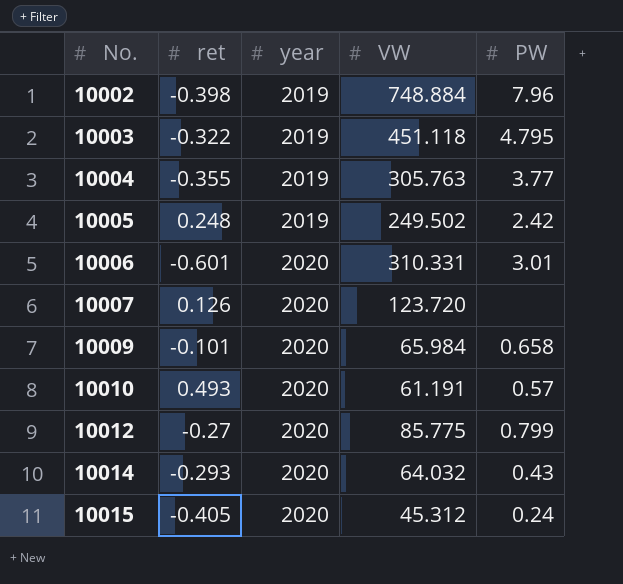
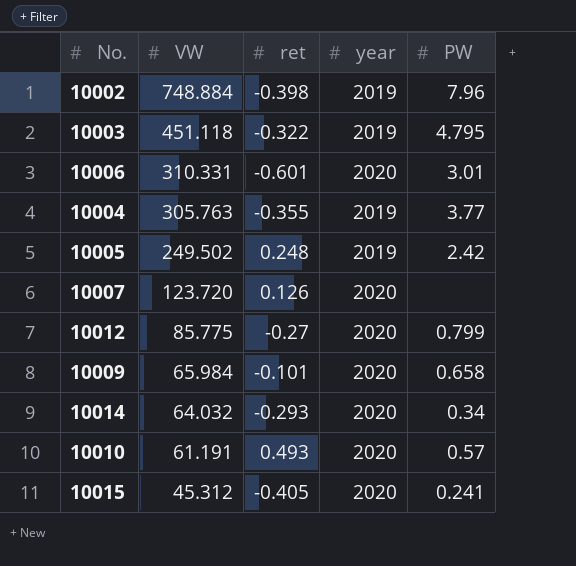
row order: No. ascending -> VW descending
column VW | position: 4 -> 2
10014 | PW: 0.43 -> 0.34
10015 | PW: 0.24 -> 0.241

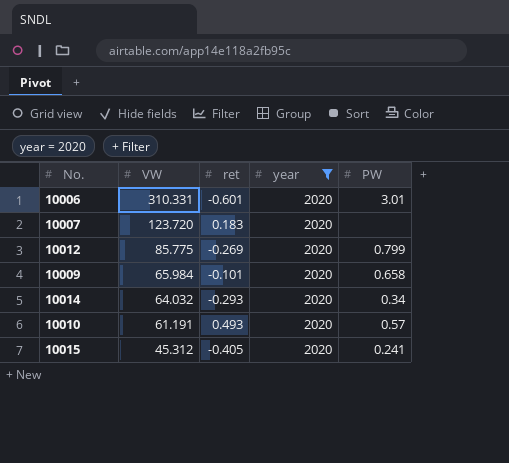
filter: none -> year = 2020
10007 | ret: 0.126 -> 0.183
10012 | ret: -0.27 -> -0.269

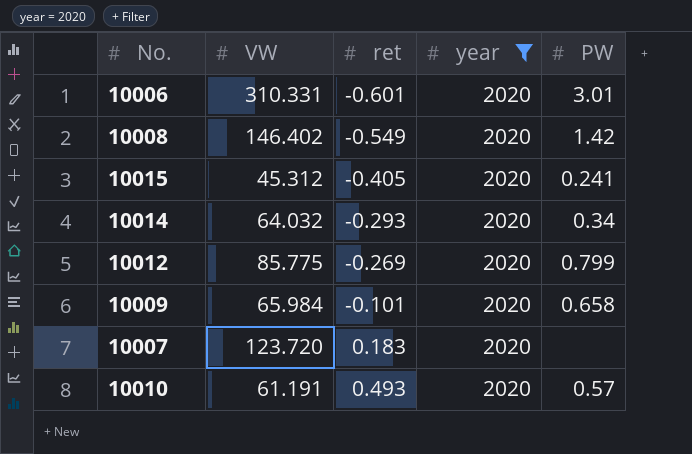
row order: VW descending -> ret ascending
row 10008: none -> 146.402 | -0.549 | 2020 | 1.42

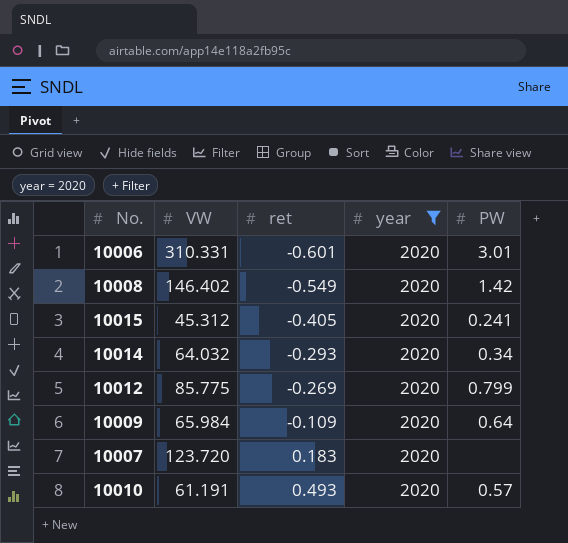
10009 | ret: -0.101 -> -0.109
10009 | PW: 0.658 -> 0.64

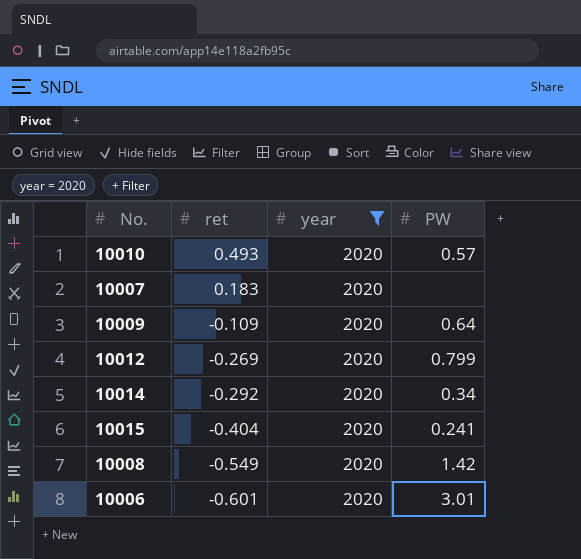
row order: ret ascending -> ret descending
column VW | position: 2 -> none
10014 | ret: -0.293 -> -0.292
10015 | ret: -0.405 -> -0.404

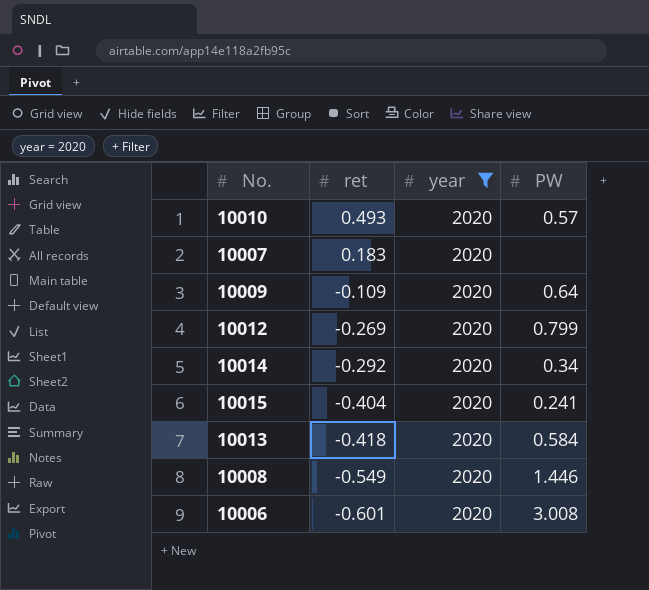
row 10013: none -> -0.418 | 2020 | 0.584
10008 | PW: 1.42 -> 1.446
10006 | PW: 3.01 -> 3.008

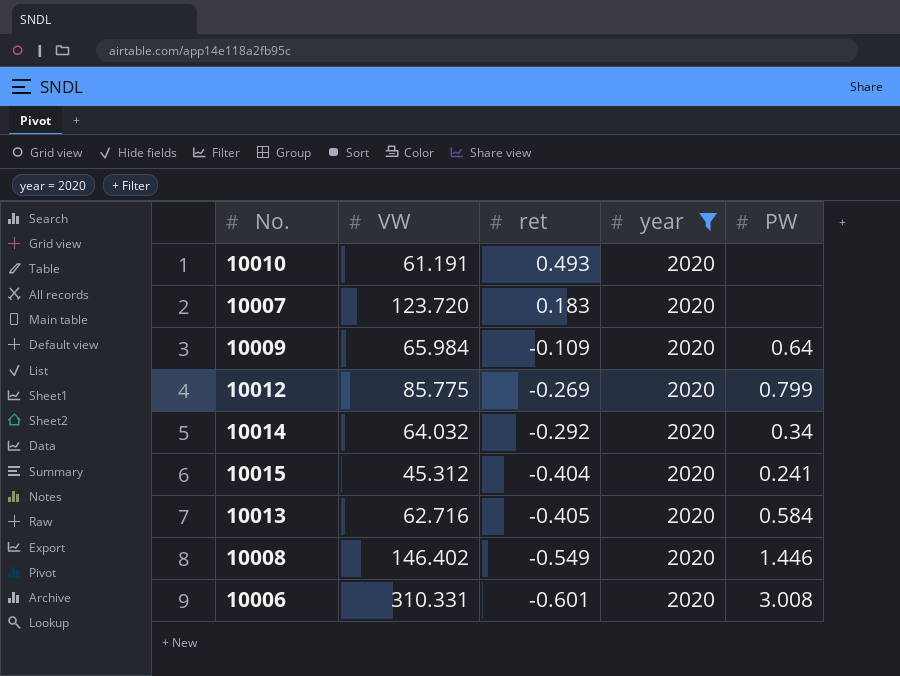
column VW | position: none -> 2
10010 | PW: 0.57 -> none
10013 | ret: -0.418 -> -0.405

